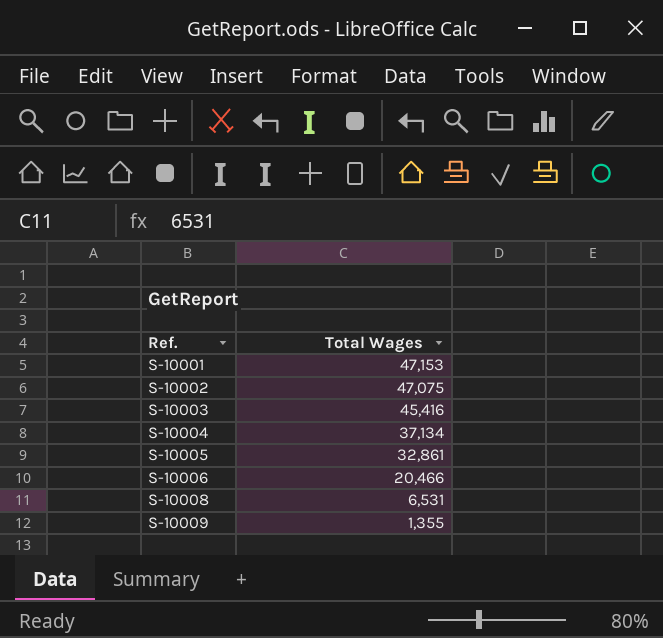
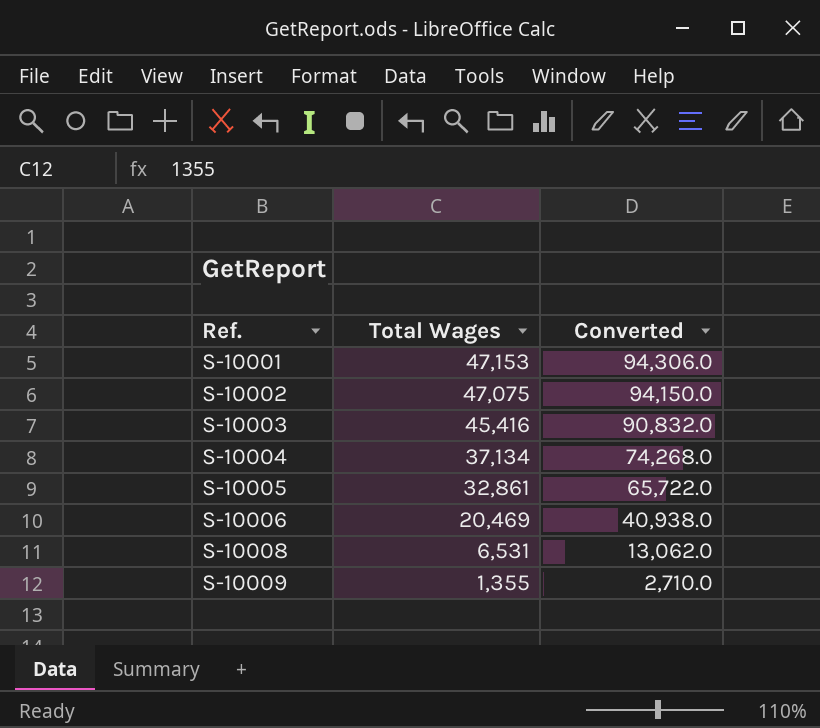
column Converted | formula: none -> [Total Wages] * 2
S-10006 | Total Wages: 20,466 -> 20,469

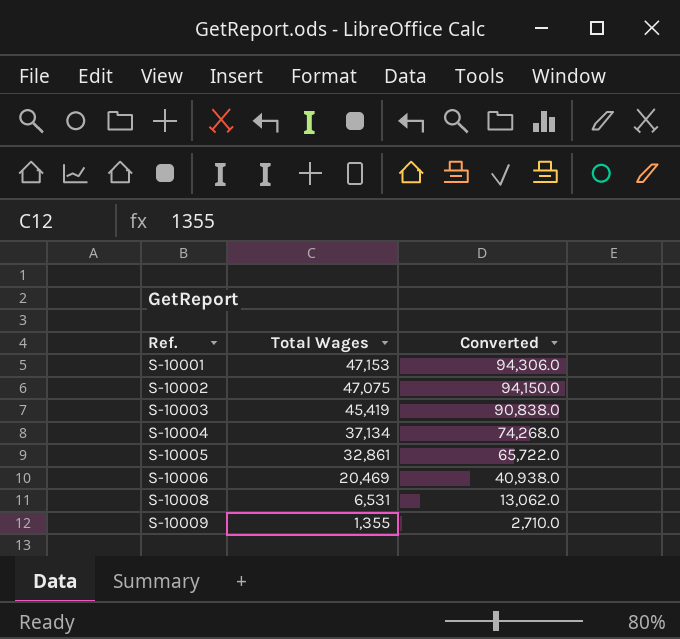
S-10003 | Total Wages: 45,416 -> 45,419
S-10003 | Converted: 90,832.0 -> 90,838.0

